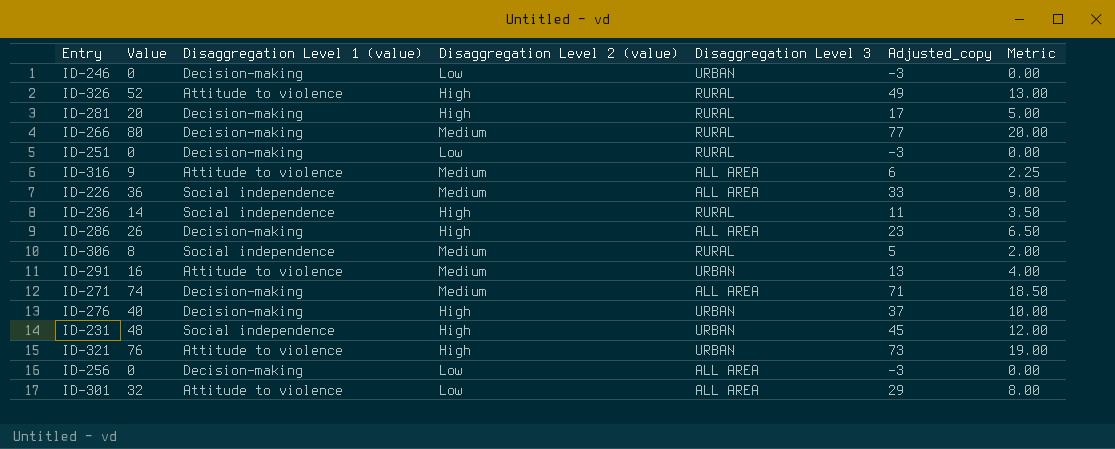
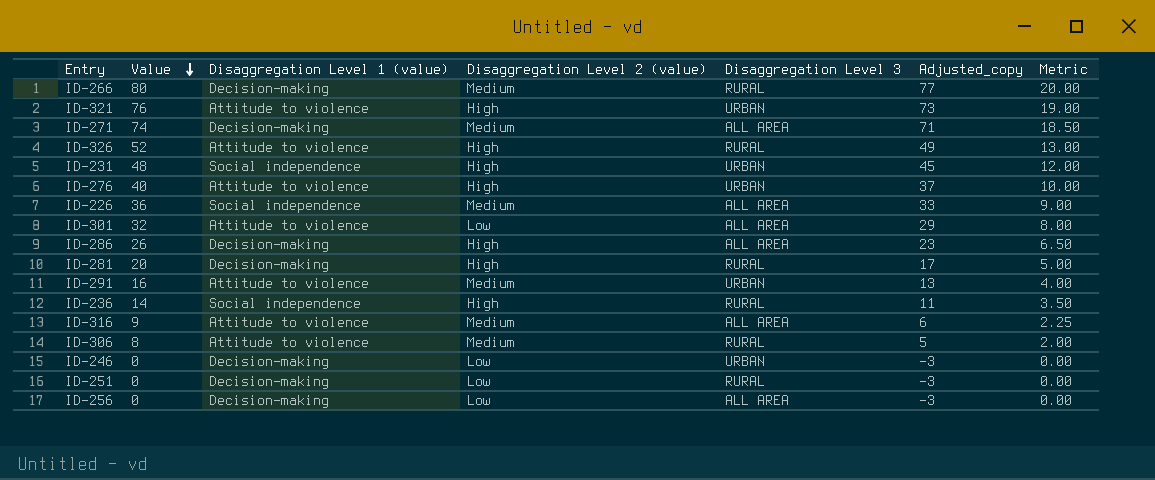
row order: none -> Value descending
ID-276 | Disaggregation Level 1 (value): Decision-making -> Attitude to violence
ID-306 | Disaggregation Level 1 (value): Social independence -> Attitude to violence

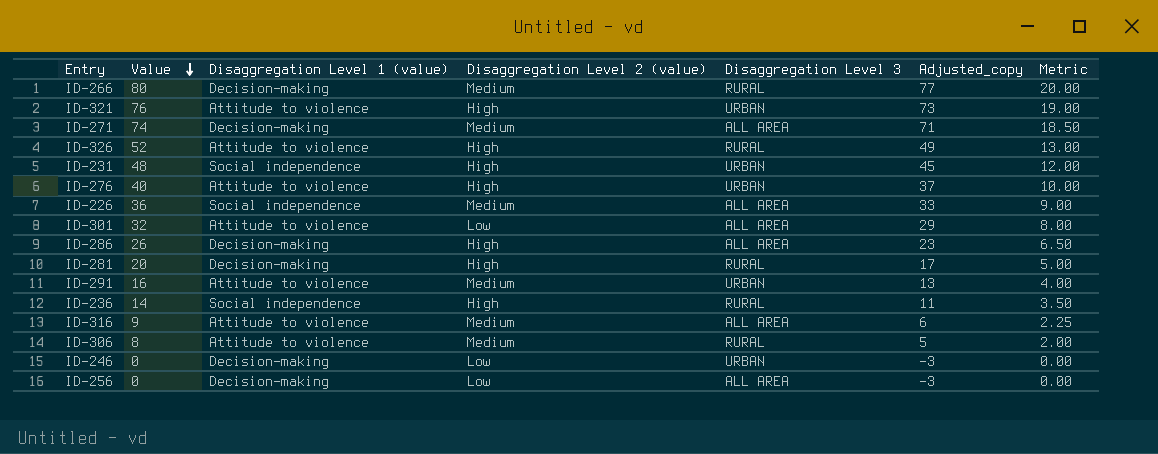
row ID-251: 0 | Decision-making | Low | RURAL | -3 | 0.00 -> none

